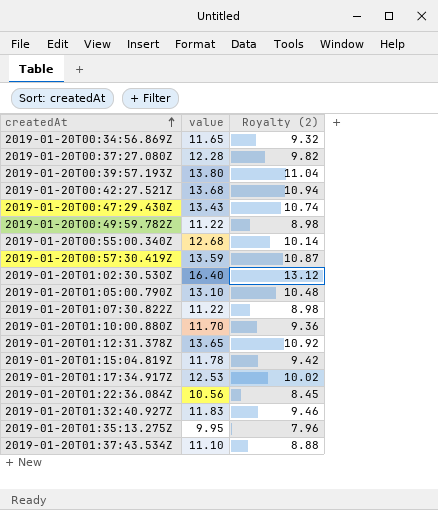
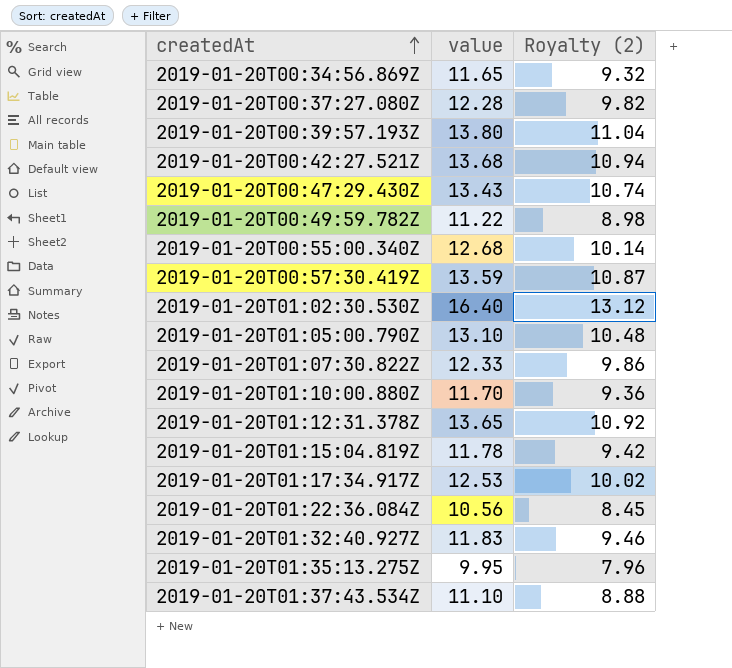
2019-01-20T01:07:30.822Z | value: 11.22 -> 12.33
2019-01-20T01:07:30.822Z | Royalty (2): 8.98 -> 9.86

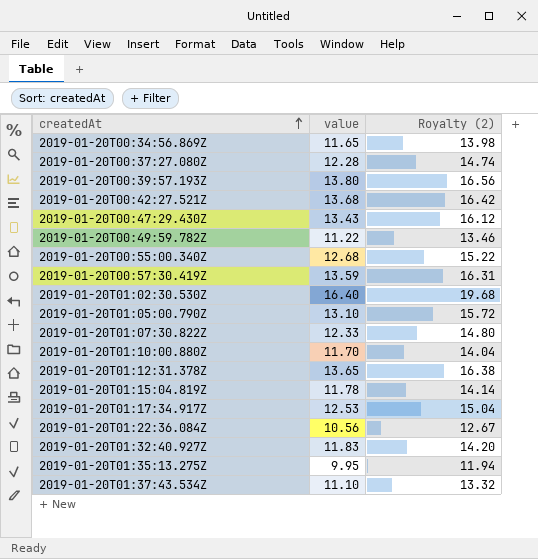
column Royalty (2) | formula: [value] * 0.8 -> [value] * 1.2

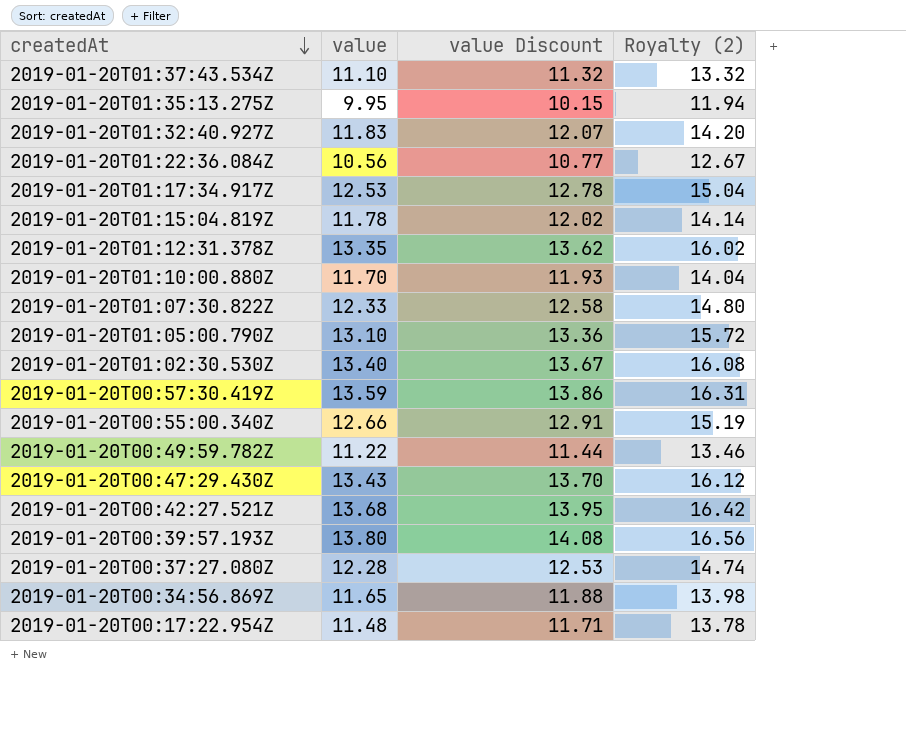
row order: createdAt ascending -> createdAt descending
column value Discount | formula: none -> [value] * 1.02
2019-01-20T01:12:31.378Z | value: 13.65 -> 13.35
2019-01-20T01:12:31.378Z | Royalty (2): 16.38 -> 16.02
2019-01-20T01:02:30.530Z | value: 16.40 -> 13.40
2019-01-20T01:02:30.530Z | Royalty (2): 19.68 -> 16.08
2019-01-20T00:55:00.340Z | value: 12.68 -> 12.66
2019-01-20T00:55:00.340Z | Royalty (2): 15.22 -> 15.19
row 2019-01-20T00:17:22.954Z: none -> 11.48 | 11.71 | 13.78

